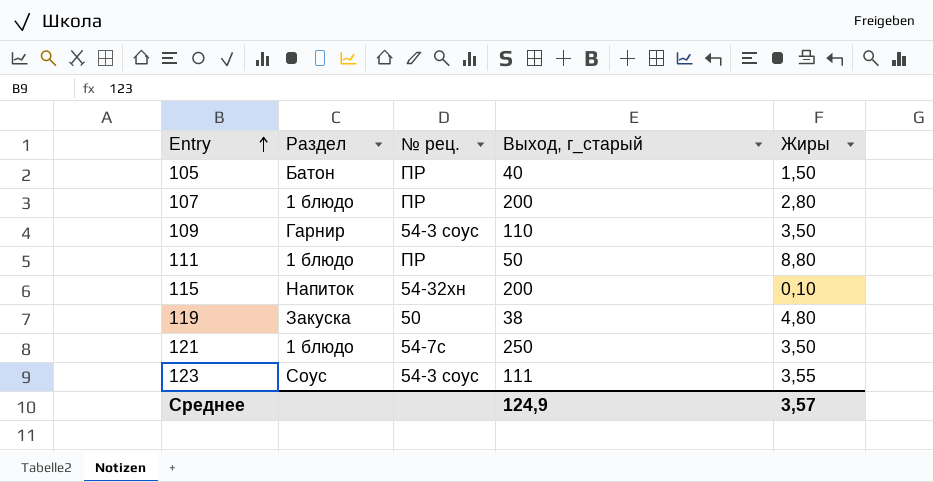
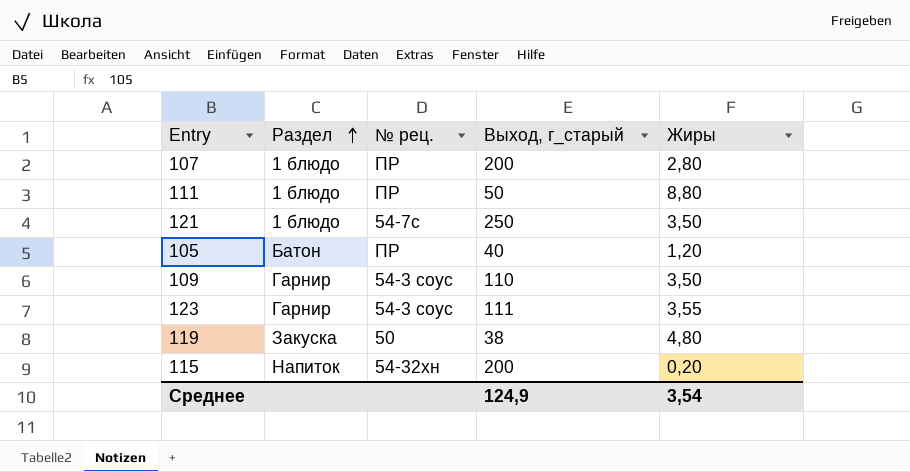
row order: Entry ascending -> Раздел ascending
105 | Жиры: 1,50 -> 1,20
123 | Раздел: Соус -> Гарнир
115 | Жиры: 0,10 -> 0,20
Среднее | Жиры: 3,57 -> 3,54

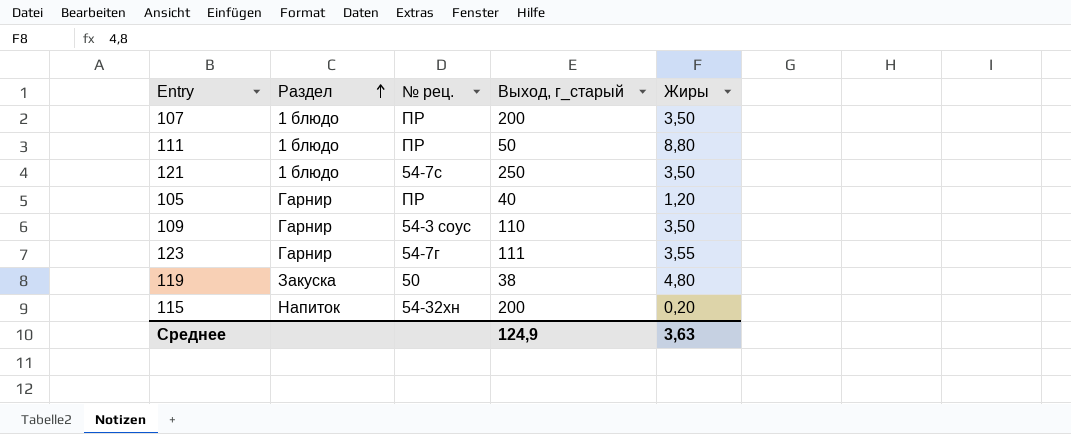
107 | Жиры: 2,80 -> 3,50
105 | Раздел: Батон -> Гарнир
123 | № рец.: 54-3 соус -> 54-7г
Среднее | Жиры: 3,54 -> 3,63

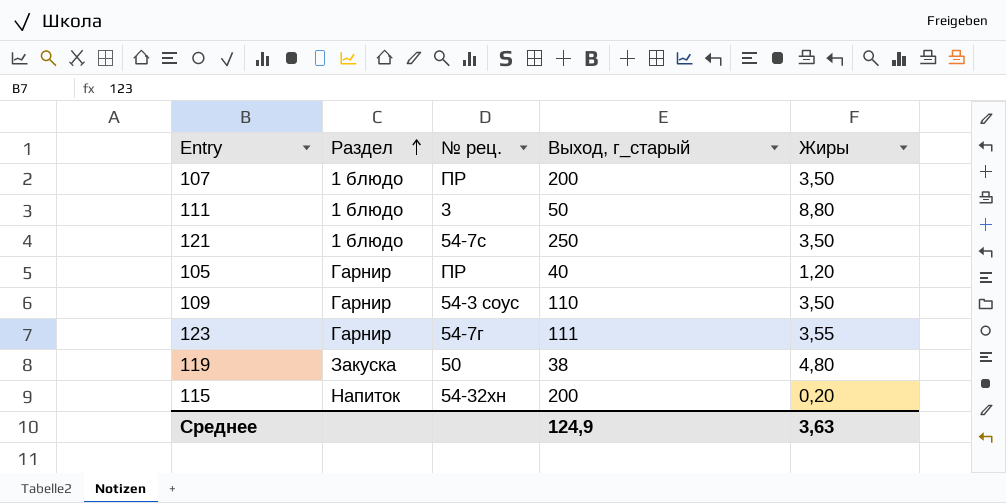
111 | № рец.: ПР -> 3

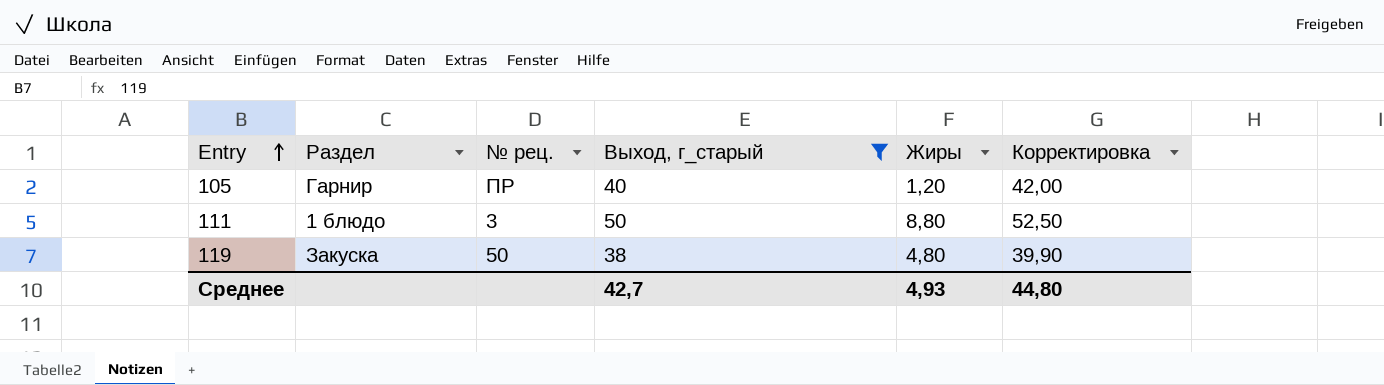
filter: none -> Выход, г_старый <= 50
row order: Раздел ascending -> Entry ascending
column Корректировка | formula: none -> [Выход, г_старый] * 1,05
Среднее | Выход, г_старый: 124,9 -> 42,7
Среднее | Жиры: 3,63 -> 4,93

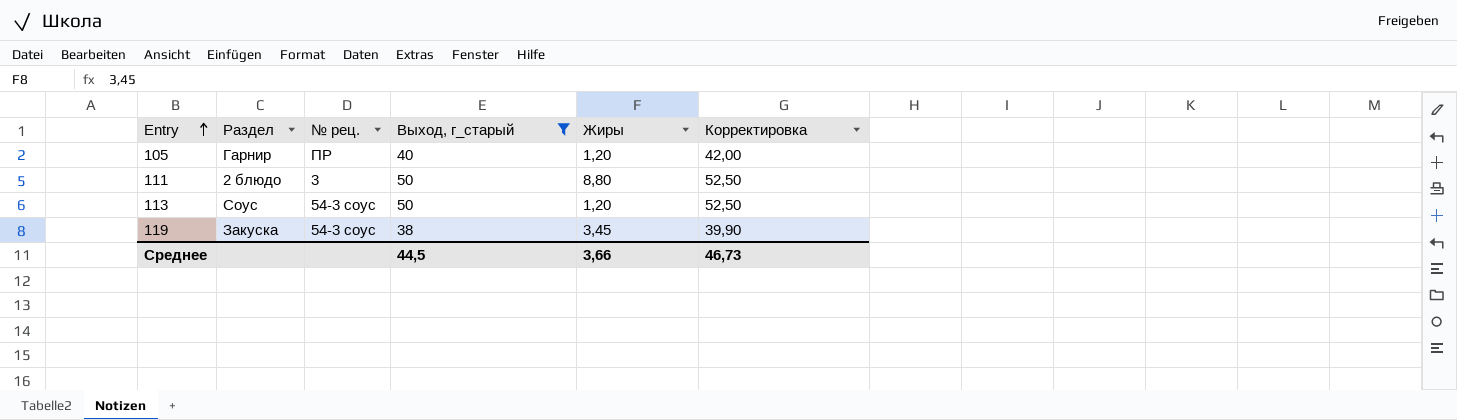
111 | Раздел: 1 блюдо -> 2 блюдо
row 113: none -> Соус | 54-3 соус | 50 | 1,20 | 52,50
119 | № рец.: 50 -> 54-3 соус
119 | Жиры: 4,80 -> 3,45
Среднее | Выход, г_старый: 42,7 -> 44,5
Среднее | Жиры: 4,93 -> 3,66
Среднее | Корректировка: 44,80 -> 46,73

